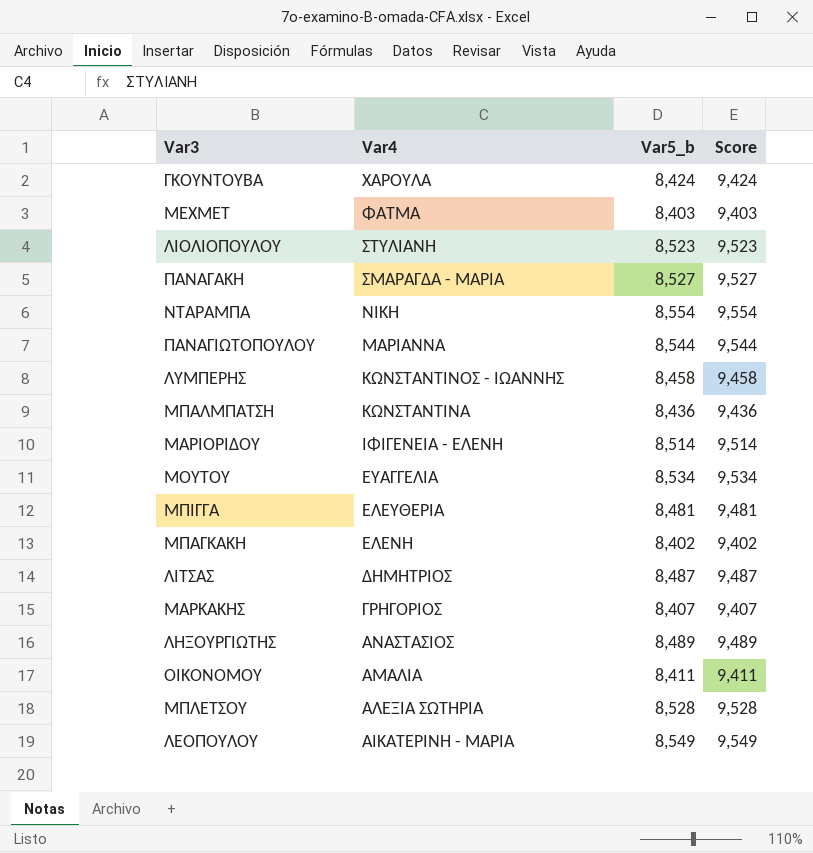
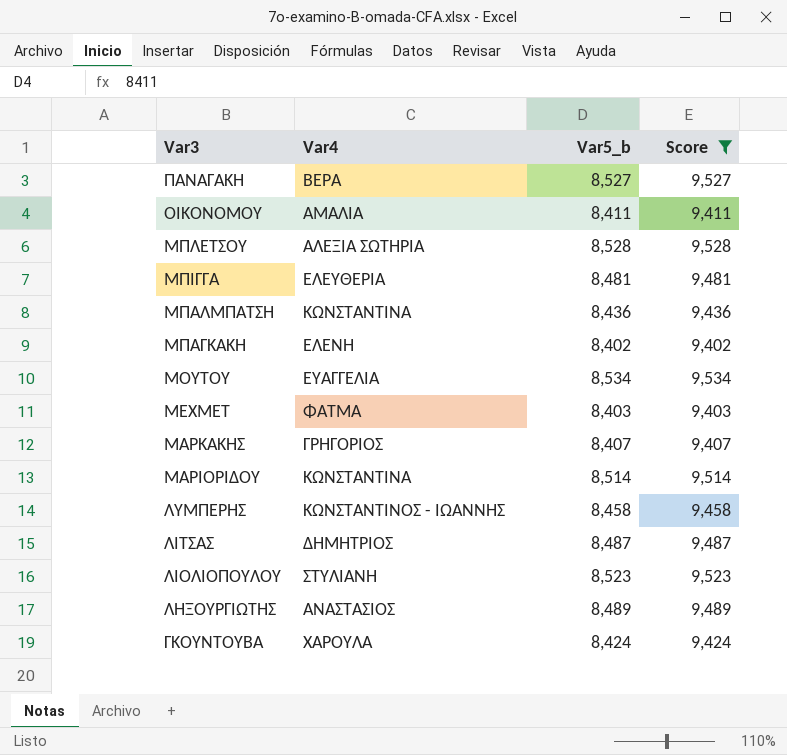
filter: none -> Score <= 9,534
row order: Var4 descending -> Var3 descending
ΠΑΝΑΓΑΚΗ | Var4: ΣΜΑΡΑΓΔΑ - ΜΑΡΙΑ -> ΒΕΡΑ
ΜΑΡΙΟΡΙΔΟΥ | Var4: ΙΦΙΓΕΝΕΙΑ - ΕΛΕΝΗ -> ΚΩΝΣΤΑΝΤΙΝΑ

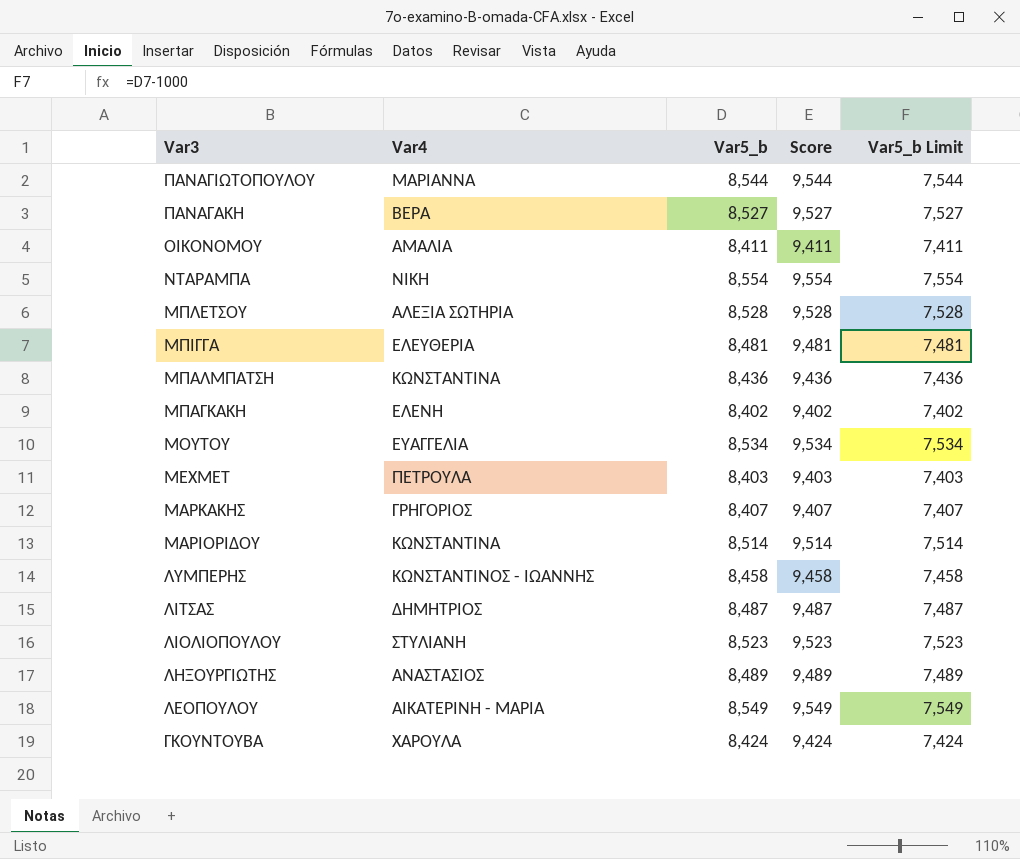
filter: Score <= 9,534 -> none
column Var5_b Limit | formula: none -> [Var5_b] - 1000
ΜΕΧΜΕΤ | Var4: ΦΑΤΜΑ -> ΠΕΤΡΟΥΛΑ

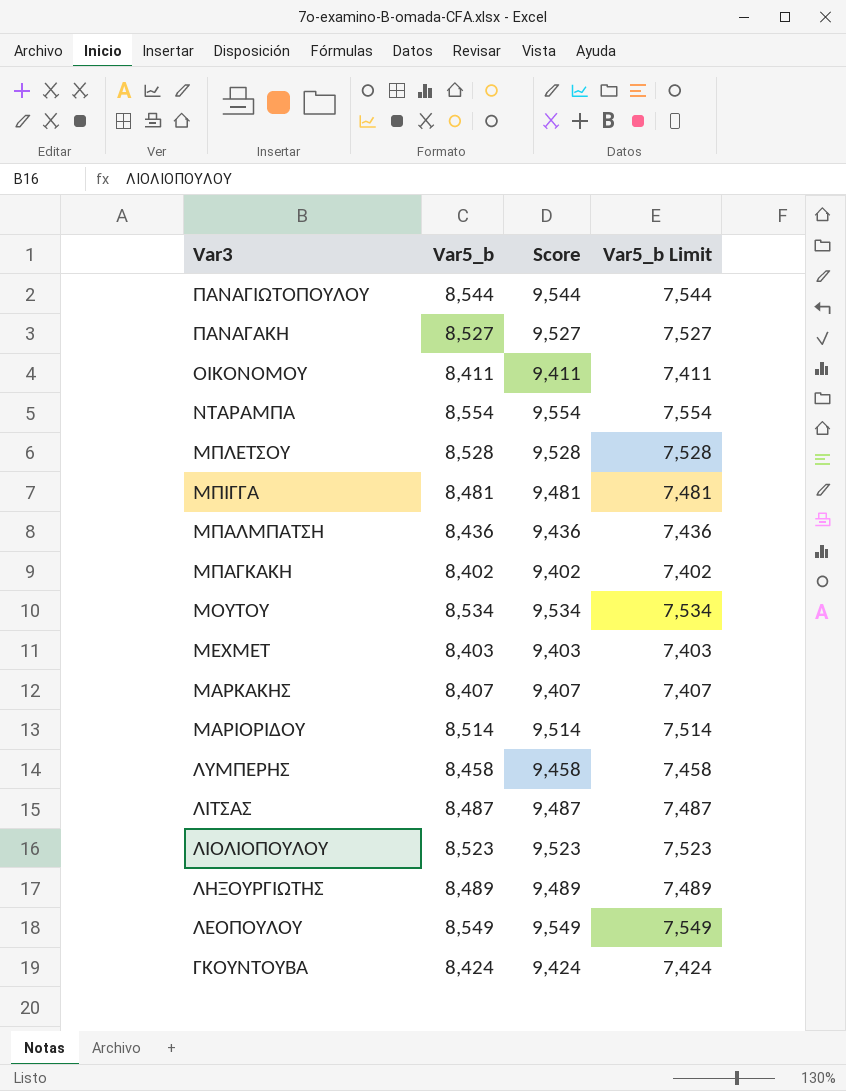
column Var4 | position: 2 -> none

